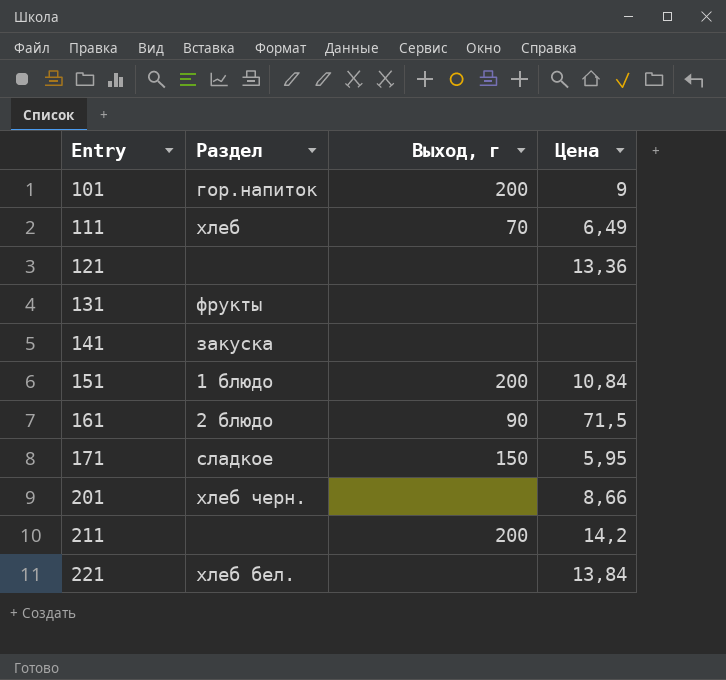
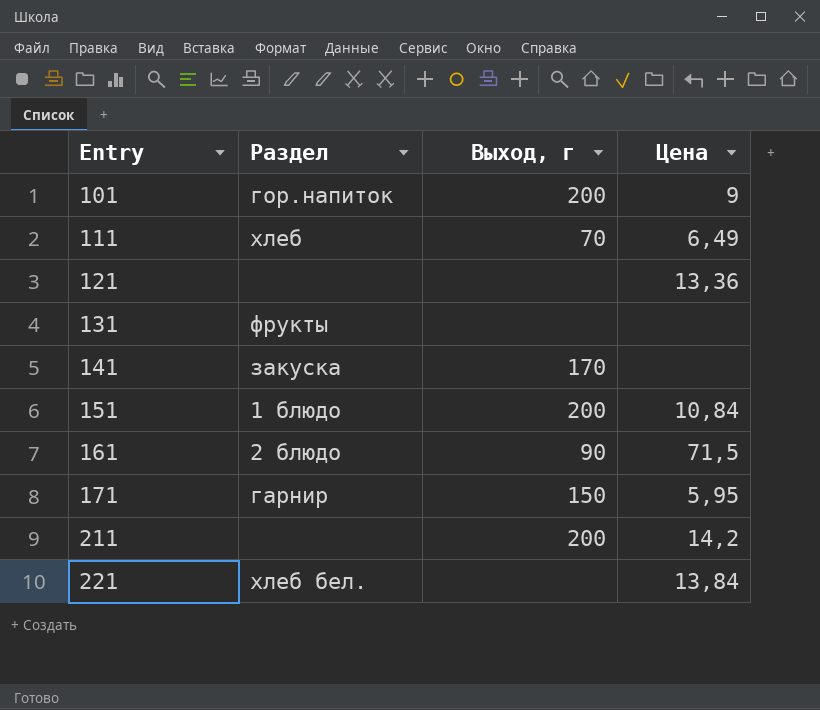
row 201: хлеб черн. | none | 8,66 -> none
141 | Выход, г: none -> 170
171 | Раздел: сладкое -> гарнир

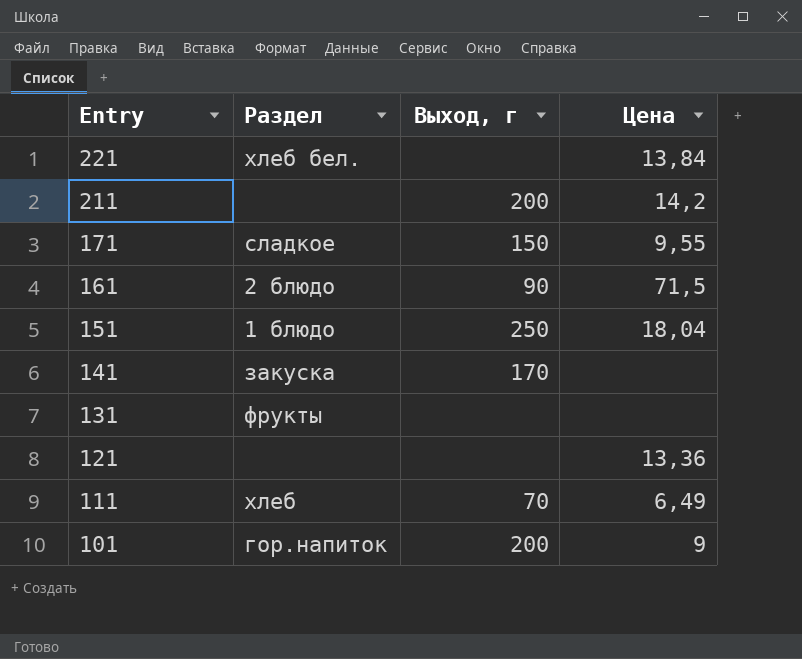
row order: Entry ascending -> Entry descending
171 | Раздел: гарнир -> сладкое
171 | Цена: 5,95 -> 9,55
151 | Выход, г: 200 -> 250
151 | Цена: 10,84 -> 18,04

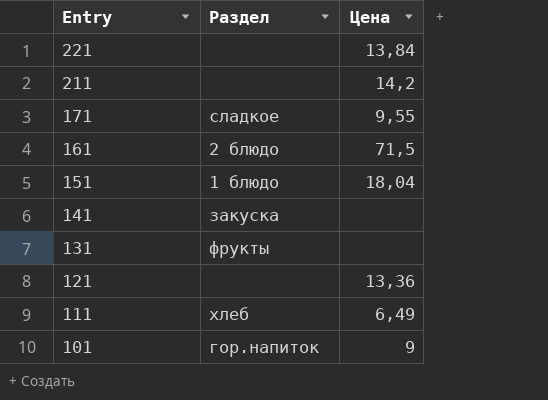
column Выход, г | position: 3 -> none
221 | Раздел: хлеб бел. -> none

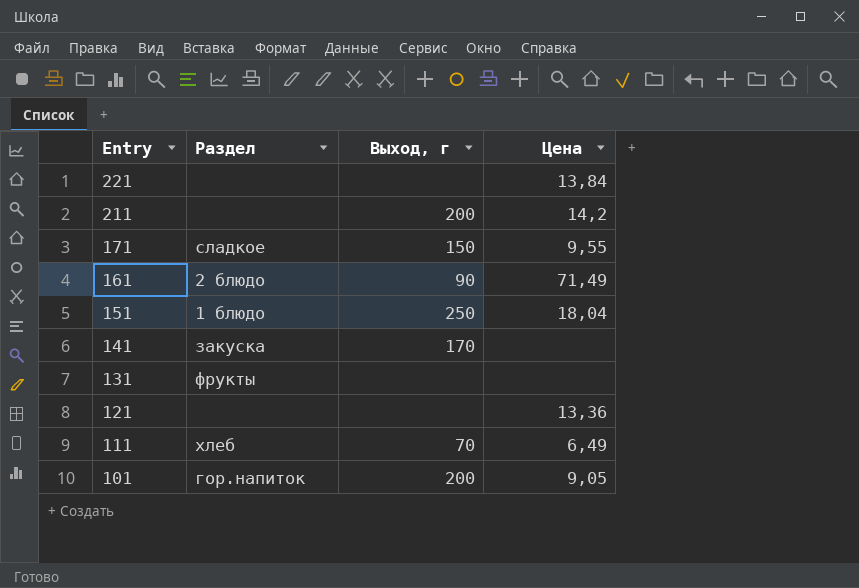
column Выход, г | position: none -> 3
161 | Цена: 71,5 -> 71,49
101 | Цена: 9 -> 9,05

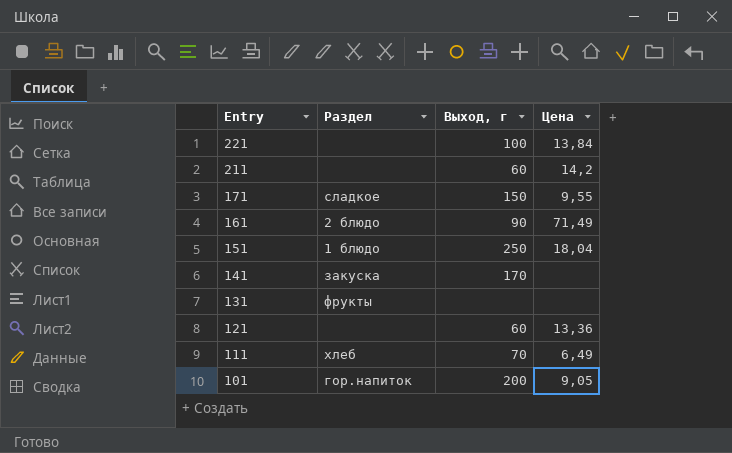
221 | Выход, г: none -> 100
211 | Выход, г: 200 -> 60
121 | Выход, г: none -> 60

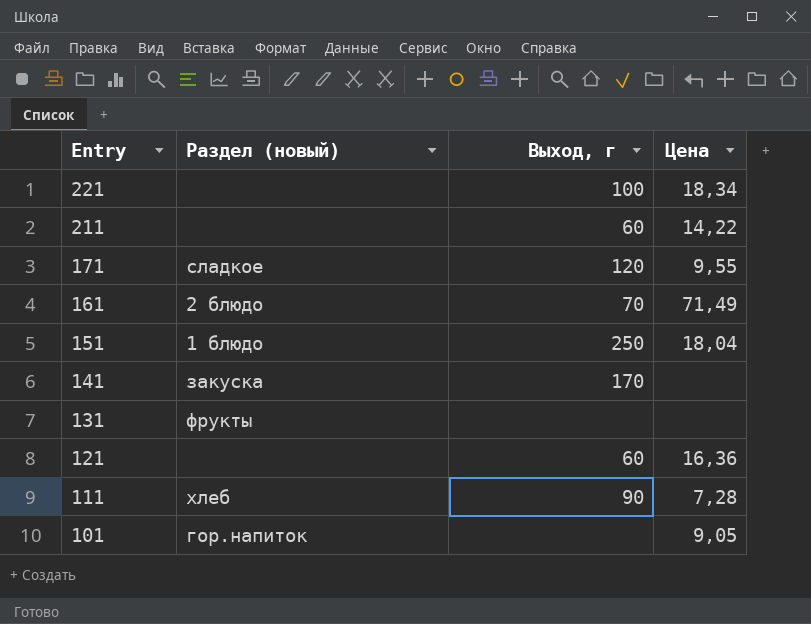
column name: Раздел -> Раздел (новый)
221 | Цена: 13,84 -> 18,34
211 | Цена: 14,2 -> 14,22
171 | Выход, г: 150 -> 120
161 | Выход, г: 90 -> 70
121 | Цена: 13,36 -> 16,36
111 | Выход, г: 70 -> 90
111 | Цена: 6,49 -> 7,28
101 | Выход, г: 200 -> none

